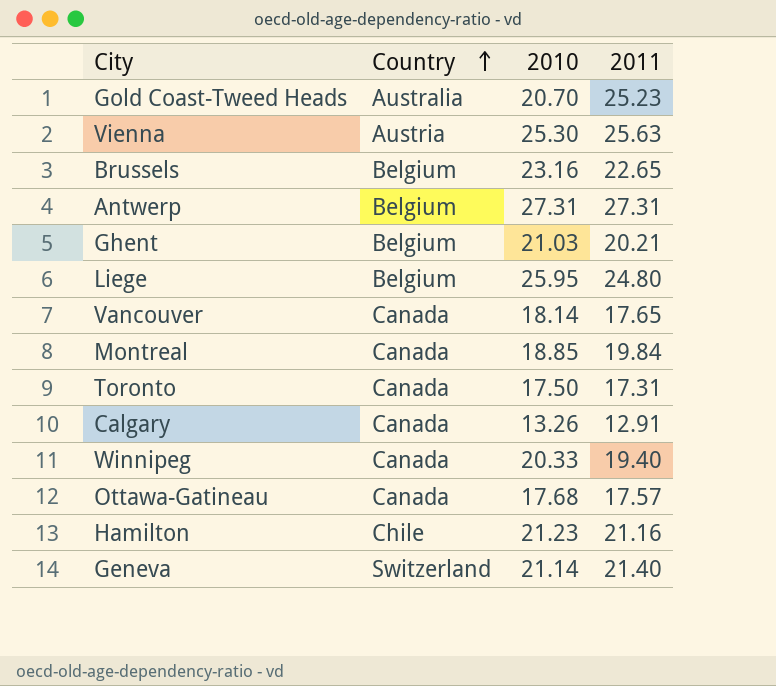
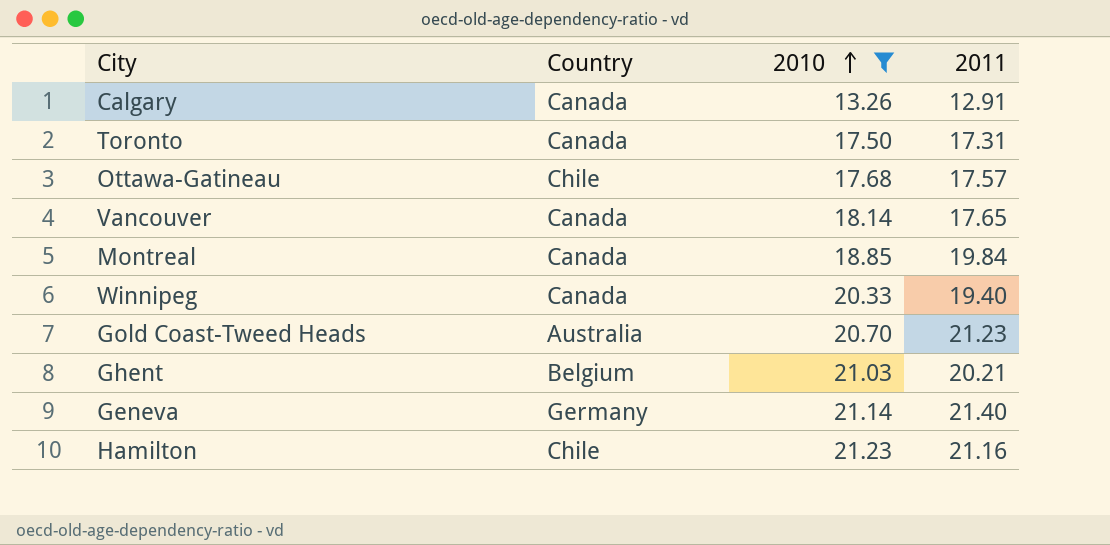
filter: none -> 2010 <= 21.23
row order: Country ascending -> 2010 ascending
Ottawa-Gatineau | Country: Canada -> Chile
Gold Coast-Tweed Heads | 2011: 25.23 -> 21.23
Geneva | Country: Switzerland -> Germany

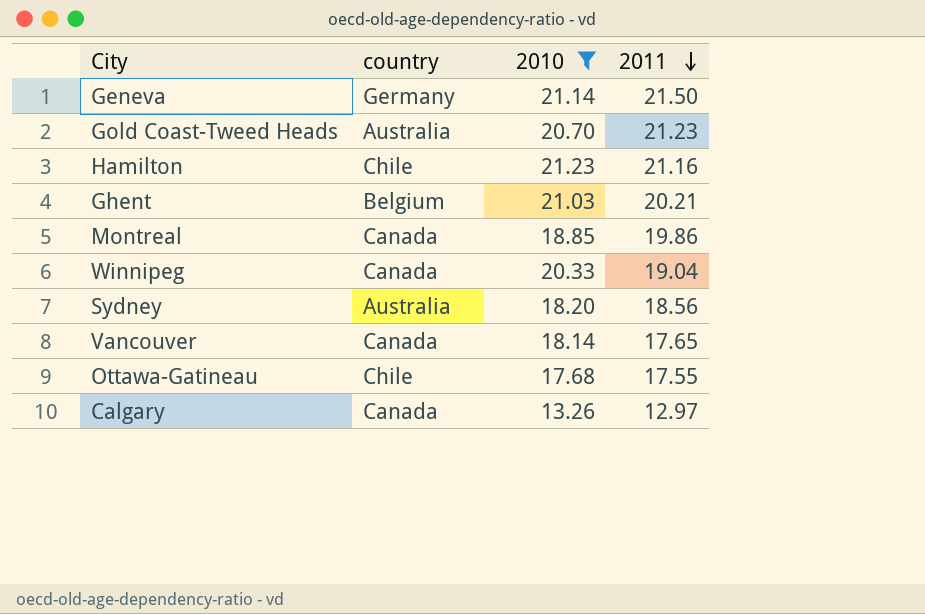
row order: 2010 ascending -> 2011 descending
column name: Country -> country
row Toronto: Canada | 17.50 | 17.31 -> none
Geneva | 2011: 21.40 -> 21.50
Montreal | 2011: 19.84 -> 19.86
Winnipeg | 2011: 19.40 -> 19.04
row Sydney: none -> Australia | 18.20 | 18.56
Ottawa-Gatineau | 2011: 17.57 -> 17.55
Calgary | 2011: 12.91 -> 12.97

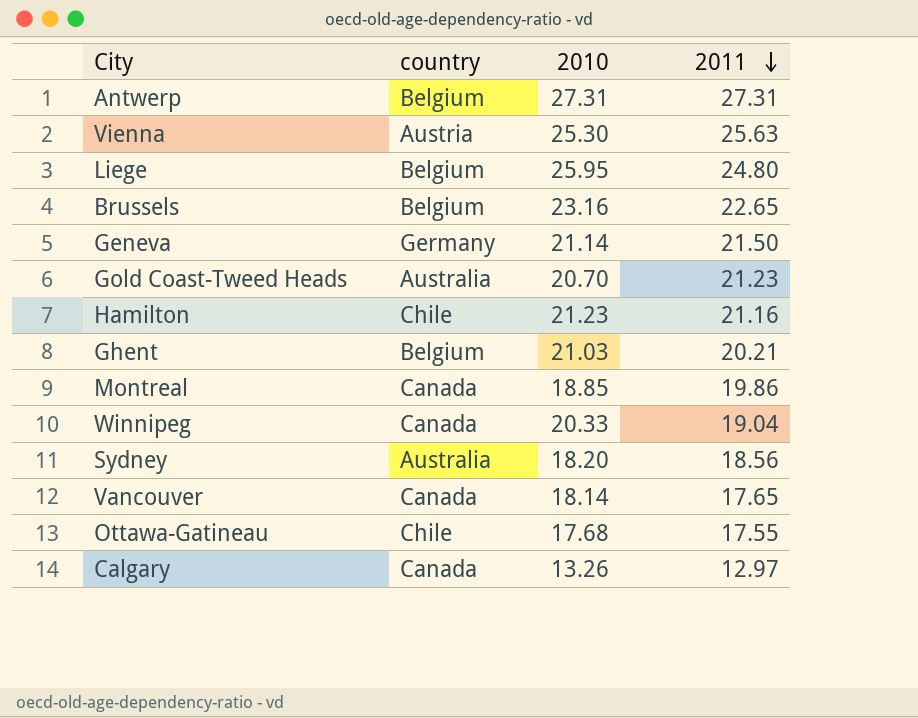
filter: 2010 <= 21.23 -> none

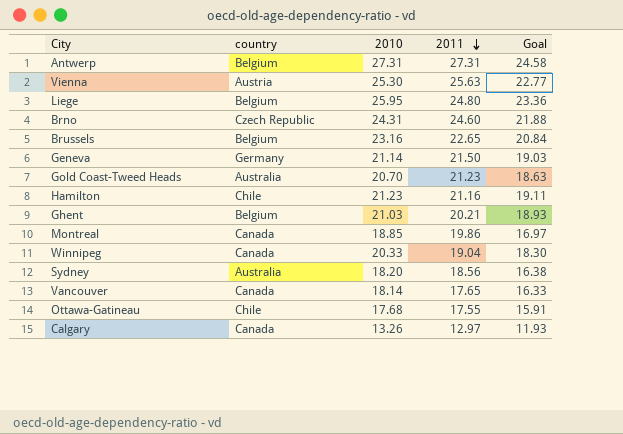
column Goal | formula: none -> [2010] * 0.9
row Brno: none -> Czech Republic | 24.31 | 24.60 | 21.88

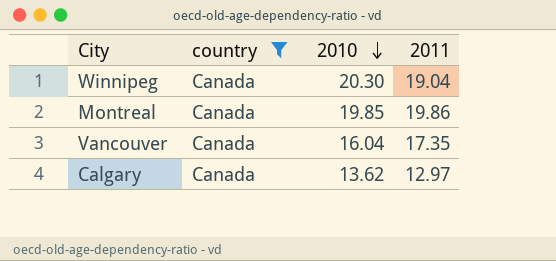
filter: none -> country = Canada
row order: 2011 descending -> 2010 descending
column Goal | formula: [2010] * 0.9 -> none
Winnipeg | 2010: 20.33 -> 20.30
Montreal | 2010: 18.85 -> 19.85
Vancouver | 2010: 18.14 -> 16.04
Vancouver | 2011: 17.65 -> 17.35
Calgary | 2010: 13.26 -> 13.62

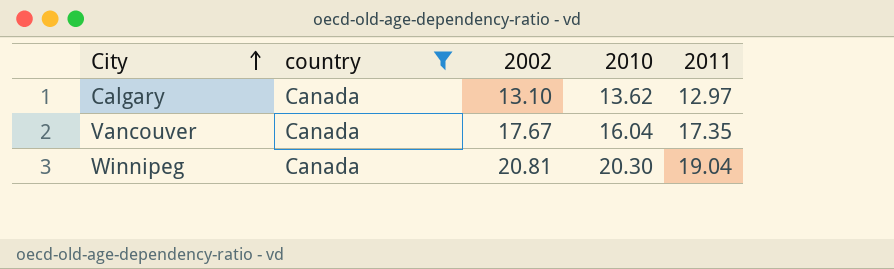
row order: 2010 descending -> City ascending
column 2002 | position: none -> 3
row Montreal: Canada | 19.85 | 19.86 -> none

